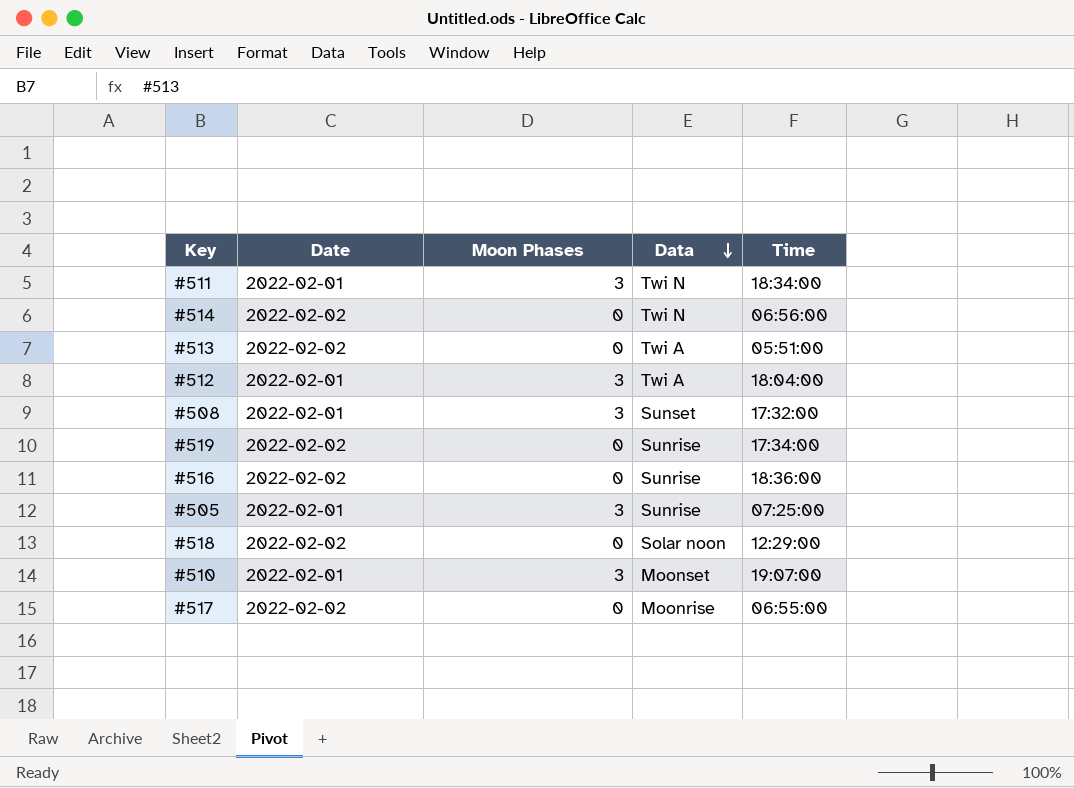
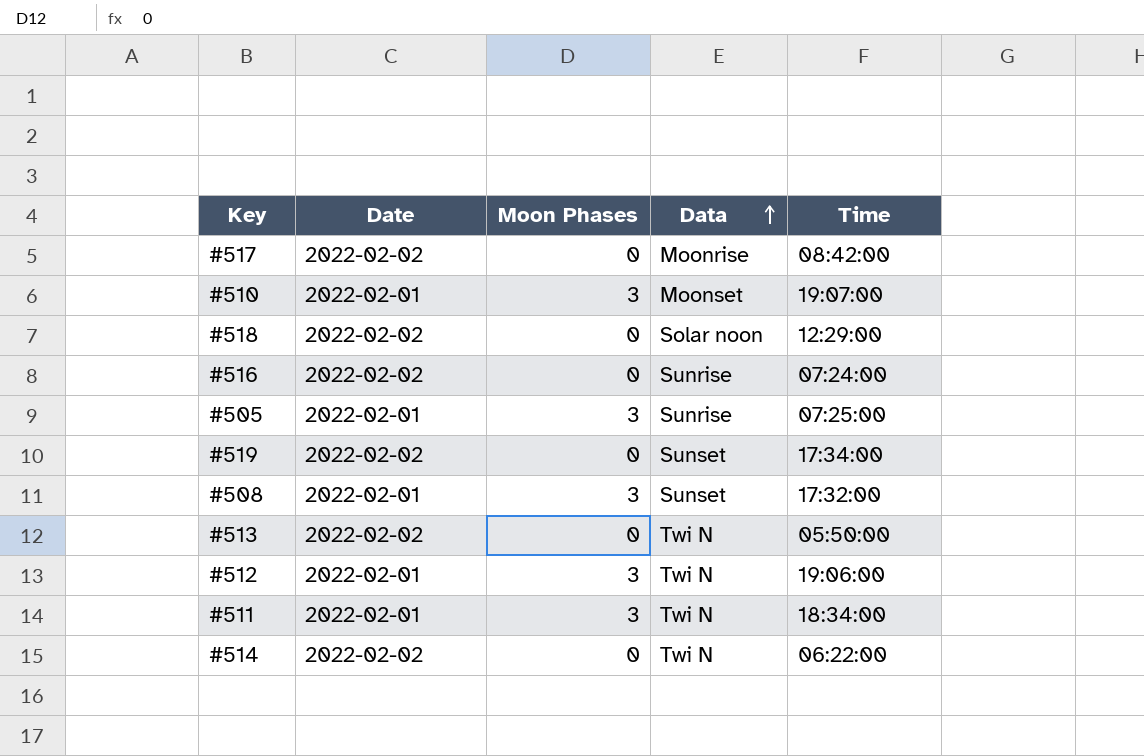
row order: Data descending -> Data ascending
#517 | Time: 06:55:00 -> 08:42:00
#516 | Time: 18:36:00 -> 07:24:00
#519 | Data: Sunrise -> Sunset
#513 | Data: Twi A -> Twi N
#513 | Time: 05:51:00 -> 05:50:00
#512 | Data: Twi A -> Twi N
#512 | Time: 18:04:00 -> 19:06:00
#514 | Time: 06:56:00 -> 06:22:00

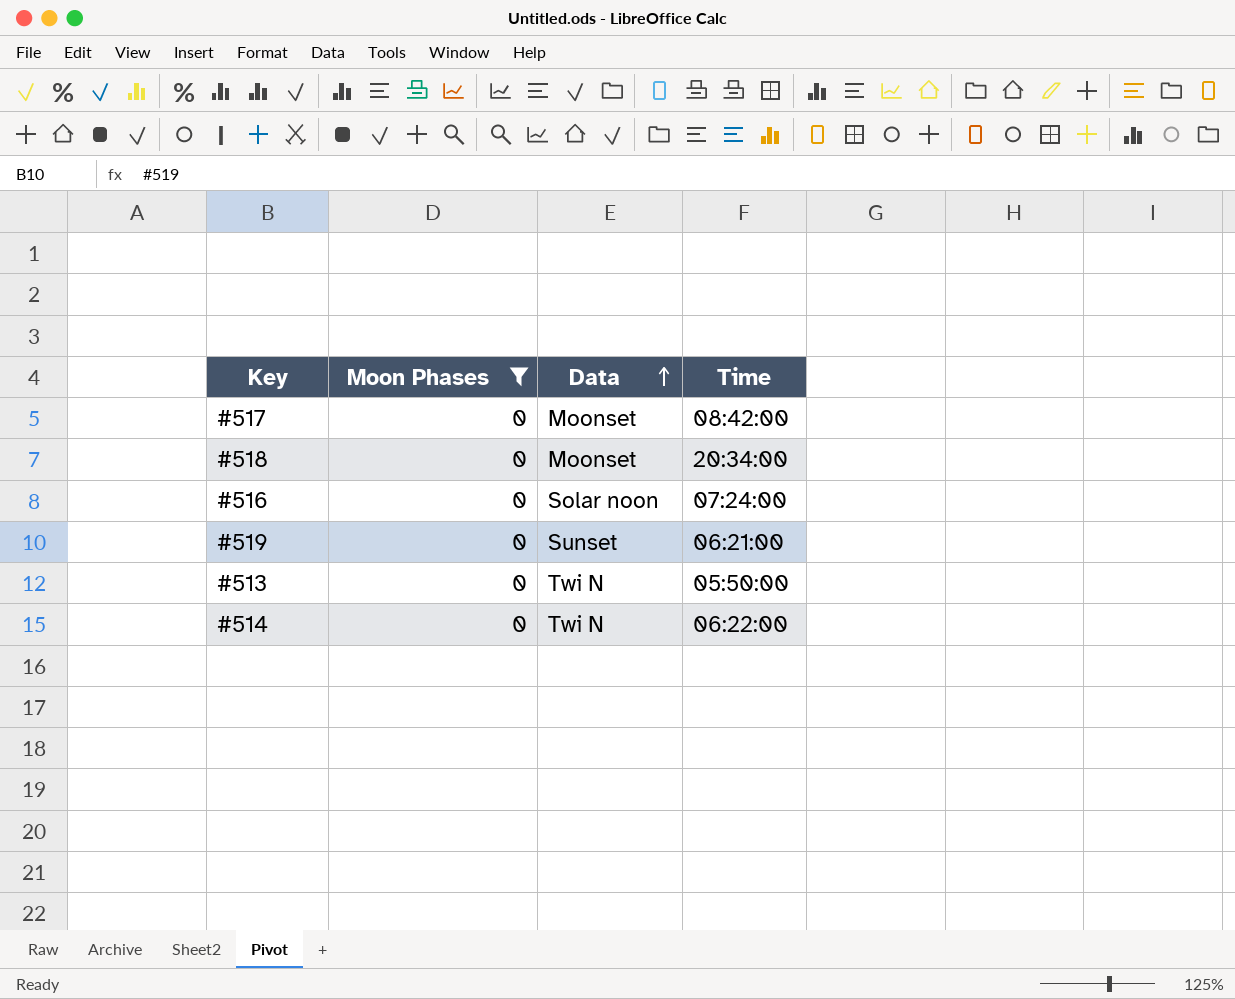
filter: none -> Moon Phases = 0
column Date | position: 2 -> none
#517 | Data: Moonrise -> Moonset
#518 | Data: Solar noon -> Moonset
#518 | Time: 12:29:00 -> 20:34:00
#516 | Data: Sunrise -> Solar noon
#519 | Time: 17:34:00 -> 06:21:00

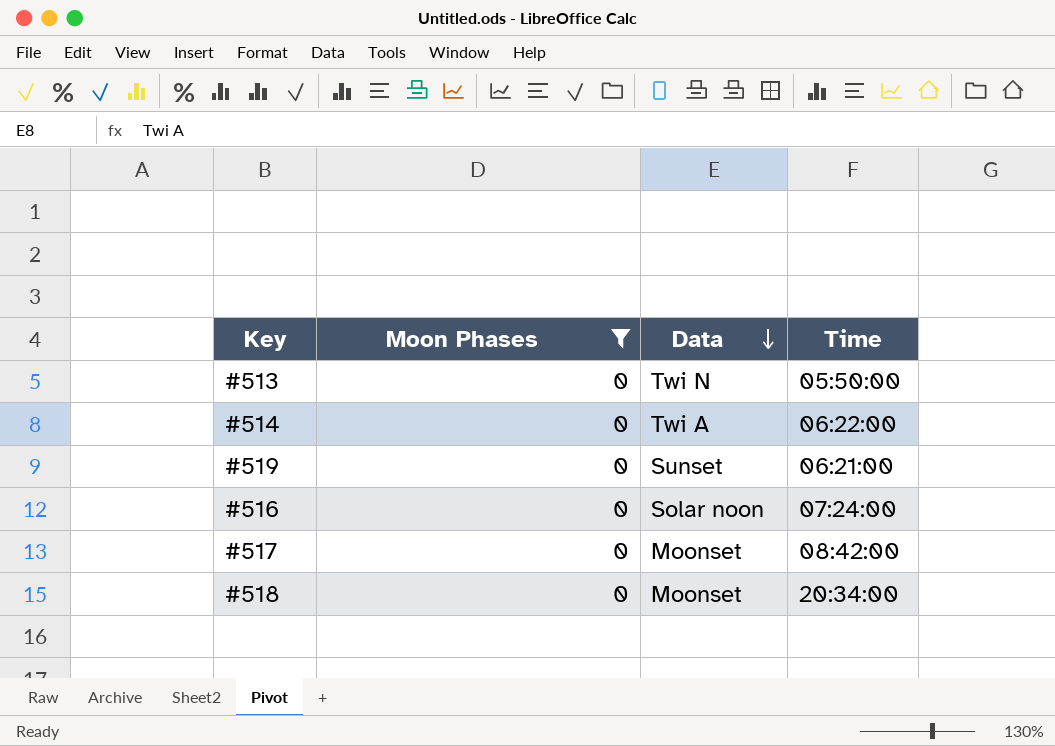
row order: Data ascending -> Data descending
#514 | Data: Twi N -> Twi A

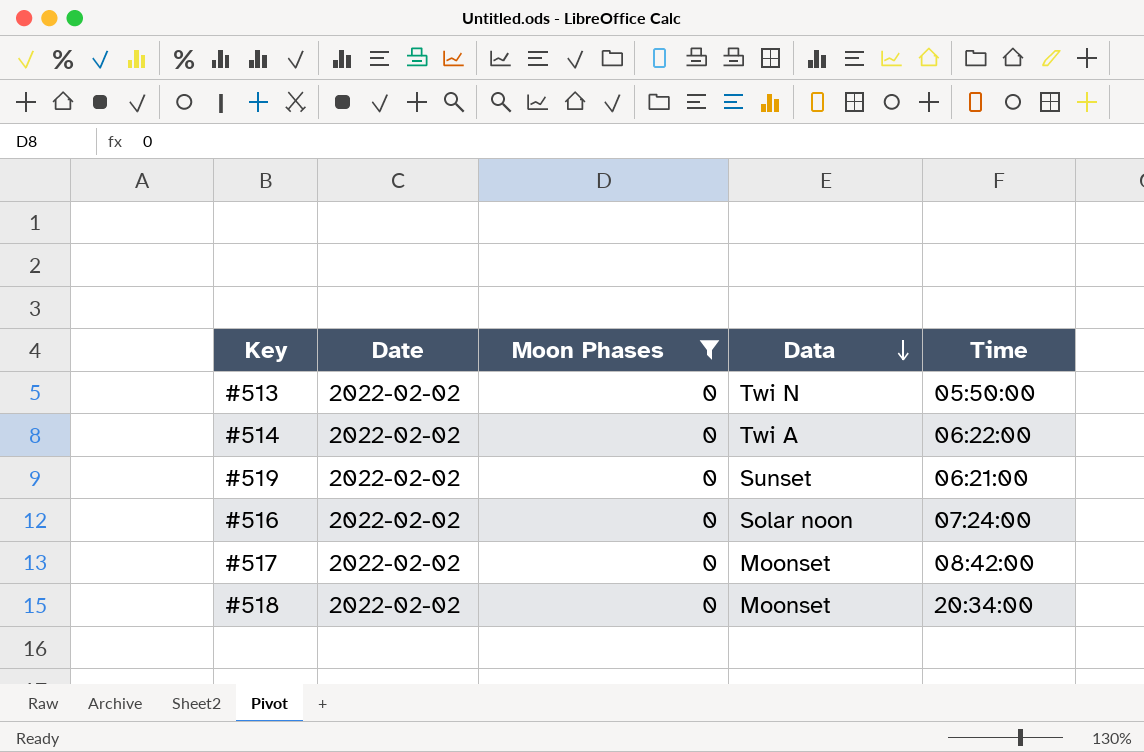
column Date | position: none -> 2

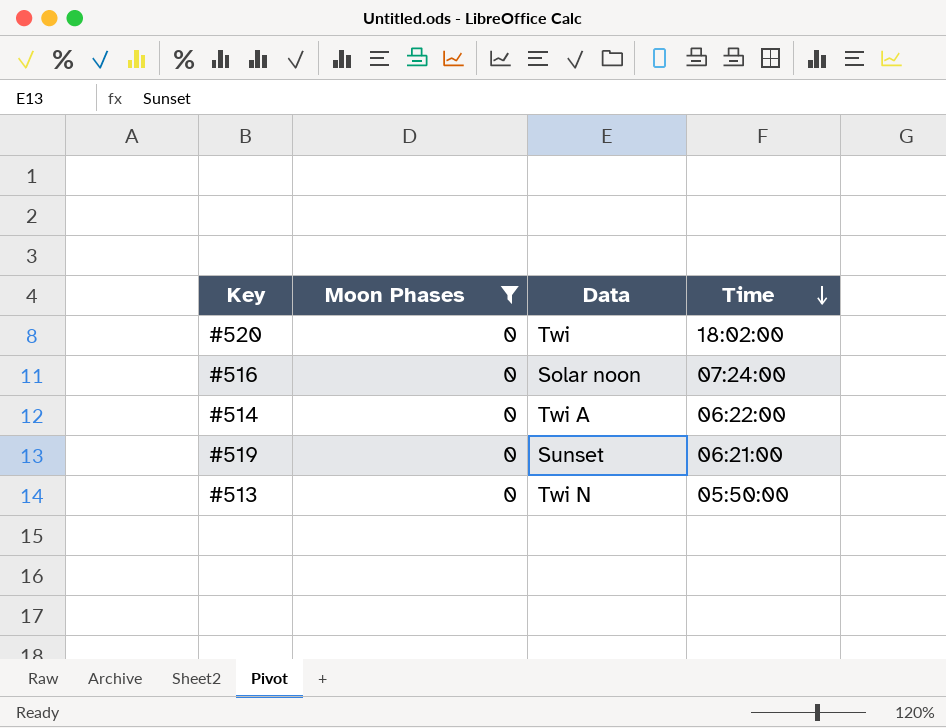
row order: Data descending -> Time descending
column Date | position: 2 -> none
row #517: 2022-02-02 | 0 | Moonset | 08:42:00 -> none
row #518: 2022-02-02 | 0 | Moonset | 20:34:00 -> none
row #520: none -> 0 | Twi | 18:02:00

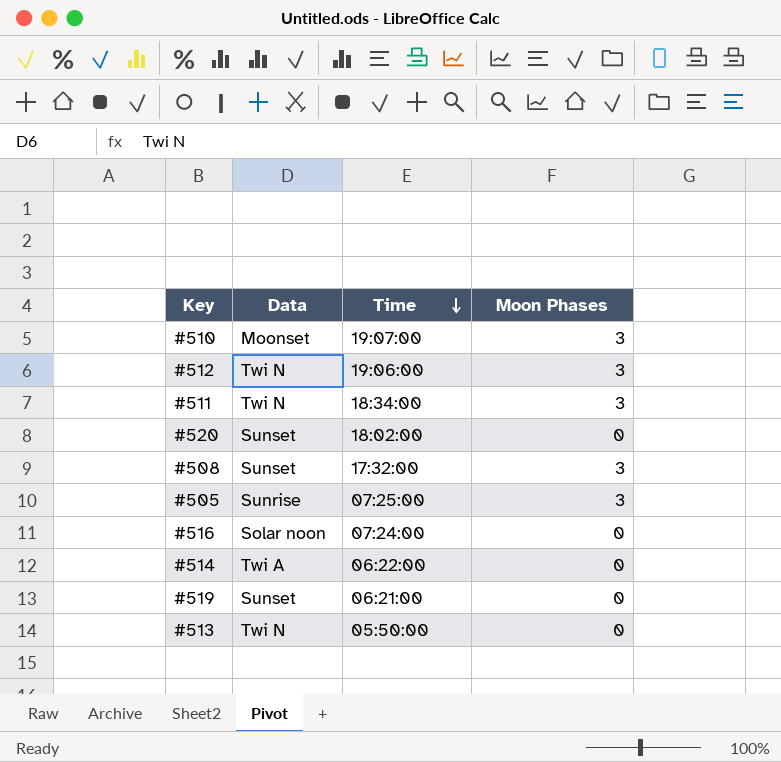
filter: Moon Phases = 0 -> none
column Moon Phases | position: 2 -> 4
#520 | Data: Twi -> Sunset

